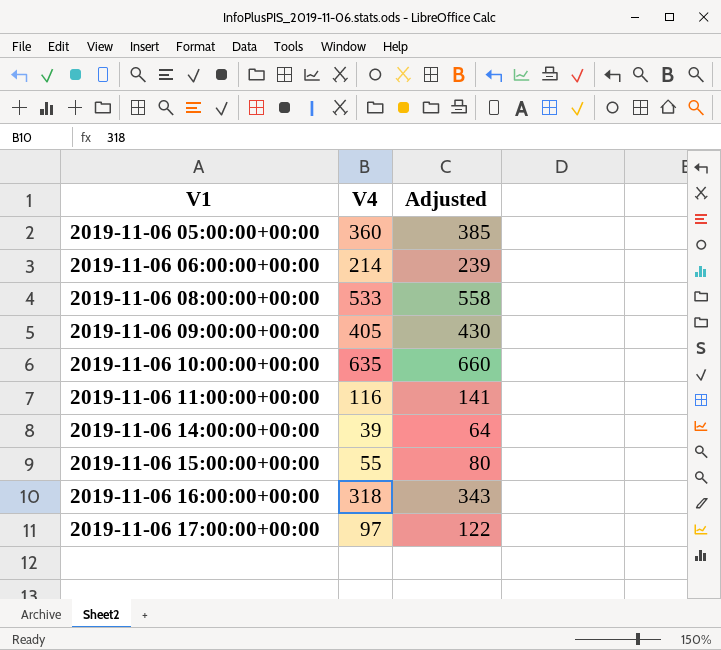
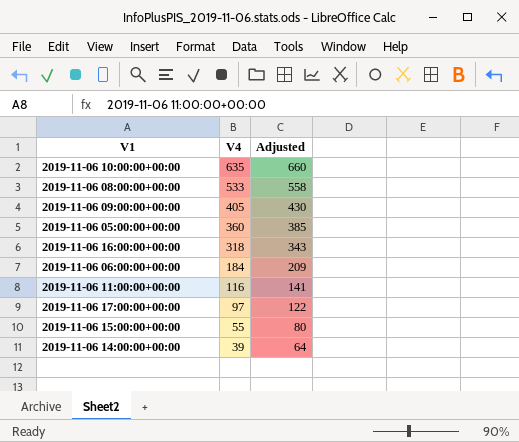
row order: V1 ascending -> V4 descending
2019-11-06 06:00:00+00:00 | V4: 214 -> 184
2019-11-06 06:00:00+00:00 | Adjusted: 239 -> 209

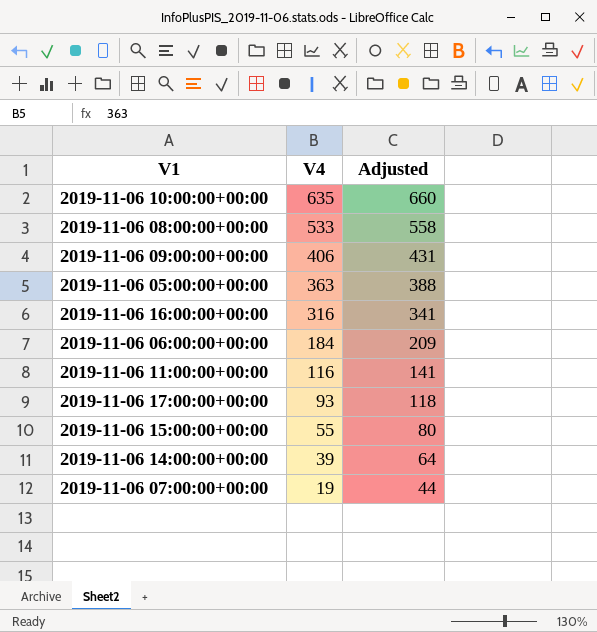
2019-11-06 09:00:00+00:00 | V4: 405 -> 406
2019-11-06 09:00:00+00:00 | Adjusted: 430 -> 431
2019-11-06 05:00:00+00:00 | V4: 360 -> 363
2019-11-06 05:00:00+00:00 | Adjusted: 385 -> 388
2019-11-06 16:00:00+00:00 | V4: 318 -> 316
2019-11-06 16:00:00+00:00 | Adjusted: 343 -> 341
2019-11-06 17:00:00+00:00 | V4: 97 -> 93
2019-11-06 17:00:00+00:00 | Adjusted: 122 -> 118
row 2019-11-06 07:00:00+00:00: none -> 19 | 44

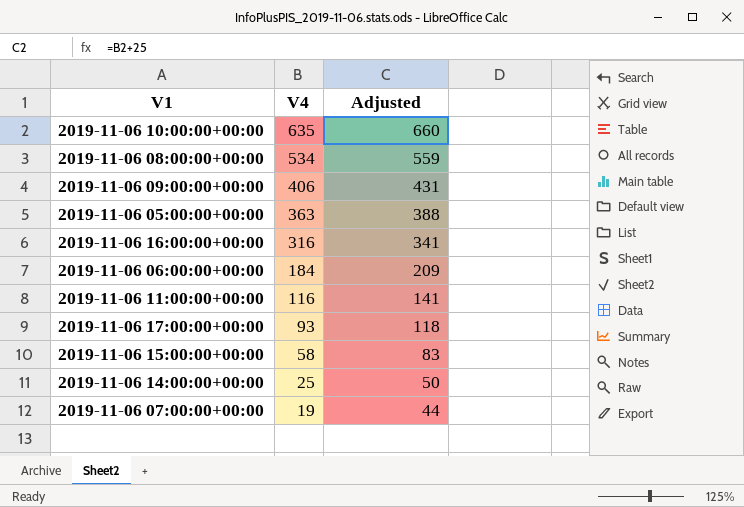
2019-11-06 08:00:00+00:00 | V4: 533 -> 534
2019-11-06 08:00:00+00:00 | Adjusted: 558 -> 559
2019-11-06 15:00:00+00:00 | V4: 55 -> 58
2019-11-06 15:00:00+00:00 | Adjusted: 80 -> 83
2019-11-06 14:00:00+00:00 | V4: 39 -> 25
2019-11-06 14:00:00+00:00 | Adjusted: 64 -> 50

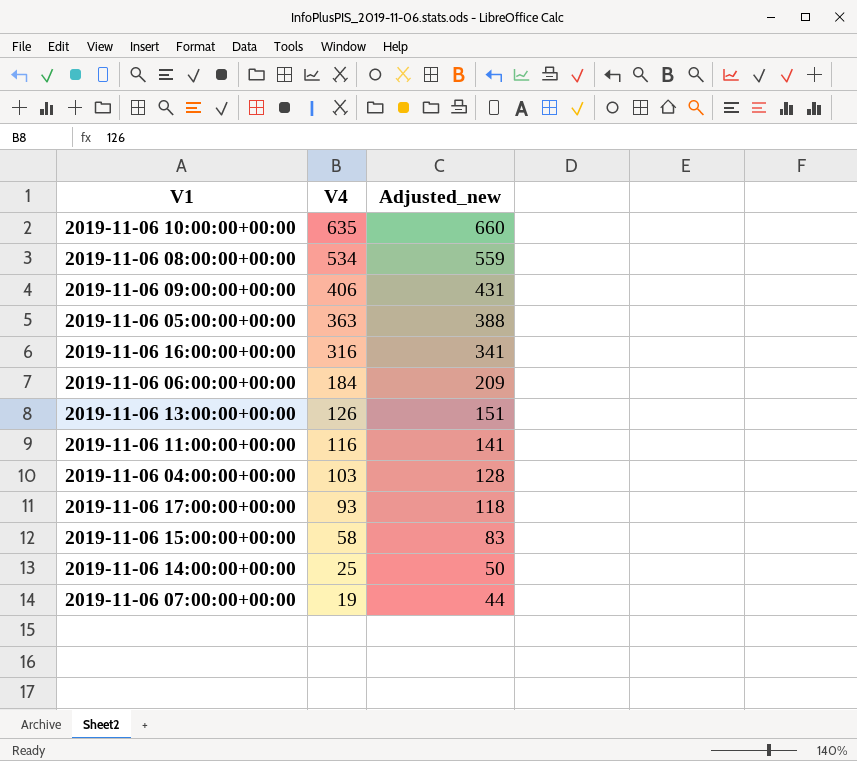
column name: Adjusted -> Adjusted_new
row 2019-11-06 13:00:00+00:00: none -> 126 | 151
row 2019-11-06 04:00:00+00:00: none -> 103 | 128

